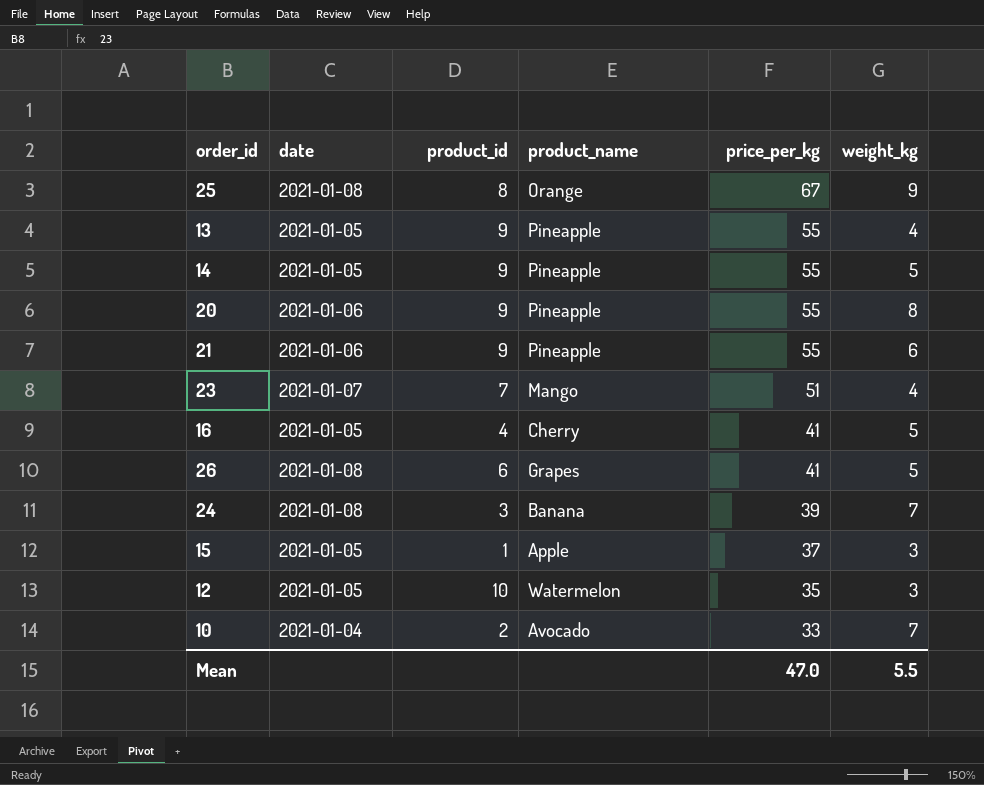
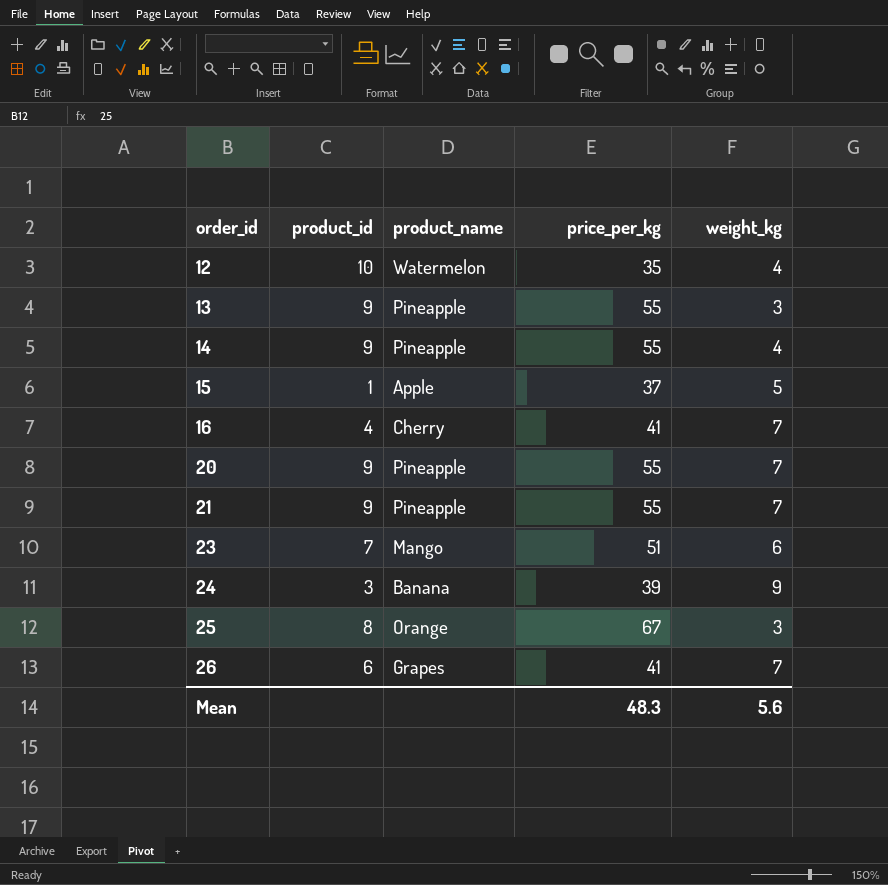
row order: price_per_kg descending -> order_id ascending
column date | position: 2 -> none
row 10: 2021-01-04 | 2 | Avocado | 33 | 7 -> none
12 | weight_kg: 3 -> 4
13 | weight_kg: 4 -> 3
14 | weight_kg: 5 -> 4
15 | weight_kg: 3 -> 5
16 | weight_kg: 5 -> 7
20 | weight_kg: 8 -> 7
21 | weight_kg: 6 -> 7
23 | weight_kg: 4 -> 6
24 | weight_kg: 7 -> 9
25 | weight_kg: 9 -> 3
26 | weight_kg: 5 -> 7
Mean | price_per_kg: 47.0 -> 48.3
Mean | weight_kg: 5.5 -> 5.6

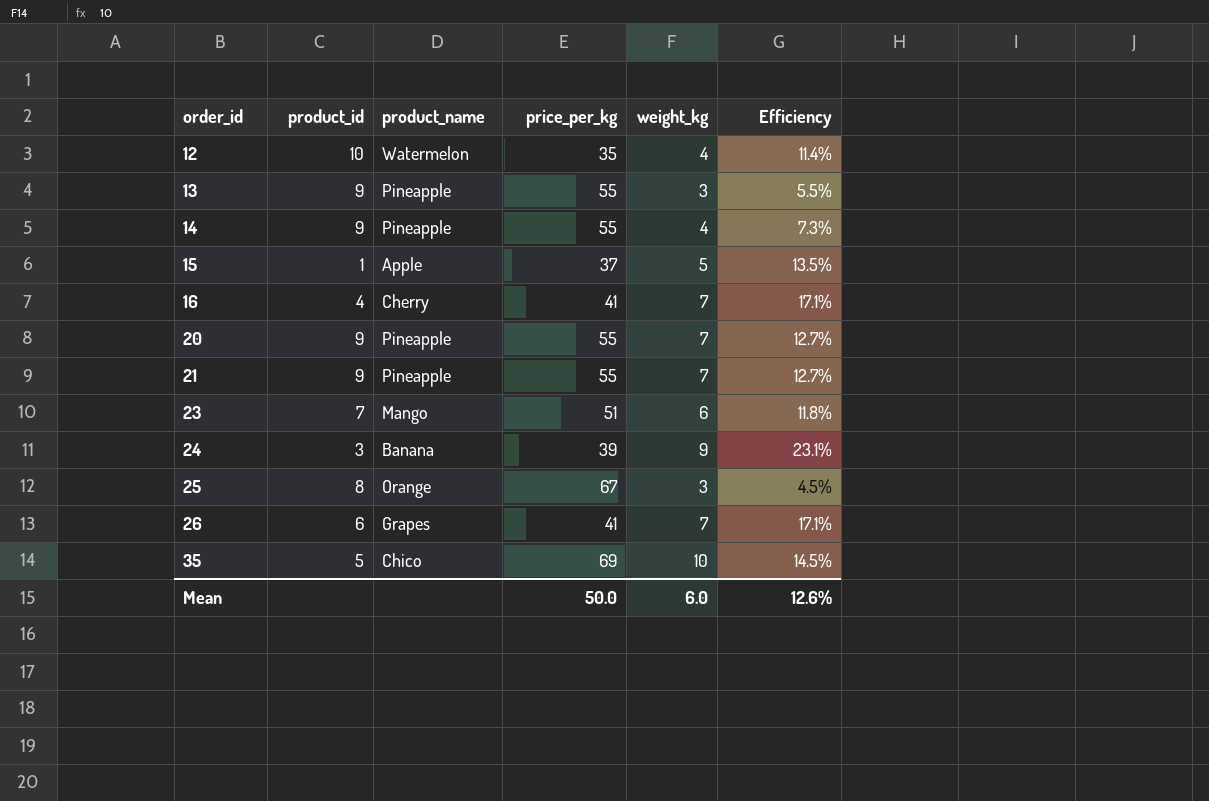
column Efficiency | formula: none -> [weight_kg] / [price_per_kg]
row 35: none -> 5 | Chico | 69 | 10 | 14.5%
Mean | price_per_kg: 48.3 -> 50.0
Mean | weight_kg: 5.6 -> 6.0

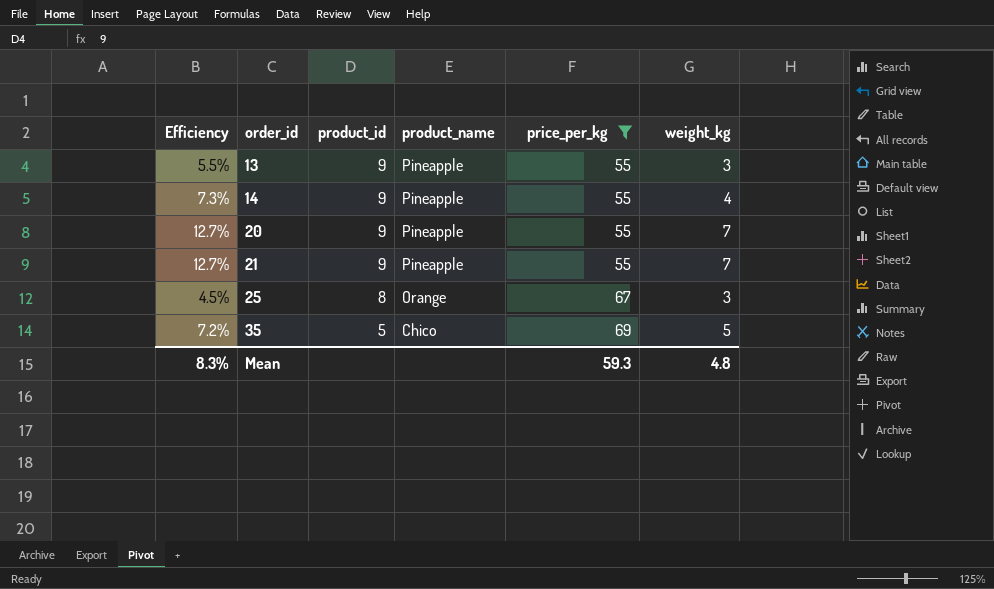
filter: none -> price_per_kg >= 55
column Efficiency | position: 6 -> 1
35 | Efficiency: 14.5% -> 7.2%
35 | weight_kg: 10 -> 5
Mean | Efficiency: 12.6% -> 8.3%
Mean | price_per_kg: 50.0 -> 59.3
Mean | weight_kg: 6.0 -> 4.8

